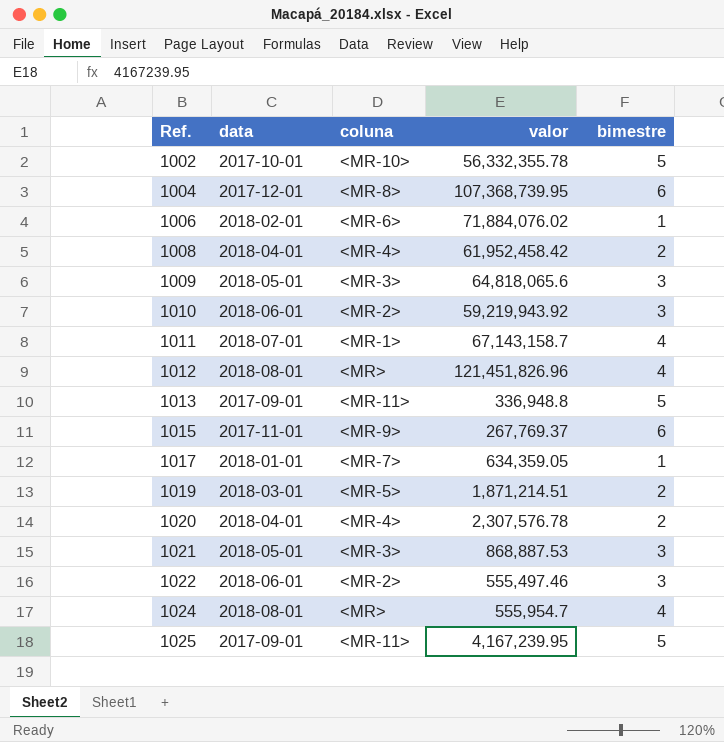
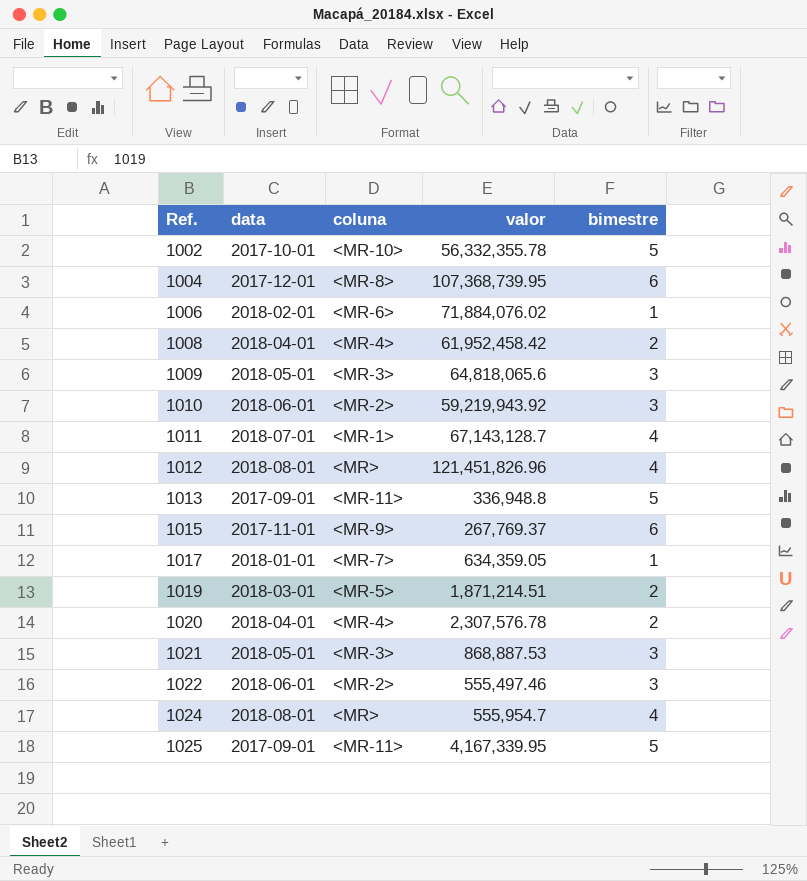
1011 | valor: 67,143,158.7 -> 67,143,128.7
1025 | valor: 4,167,239.95 -> 4,167,339.95

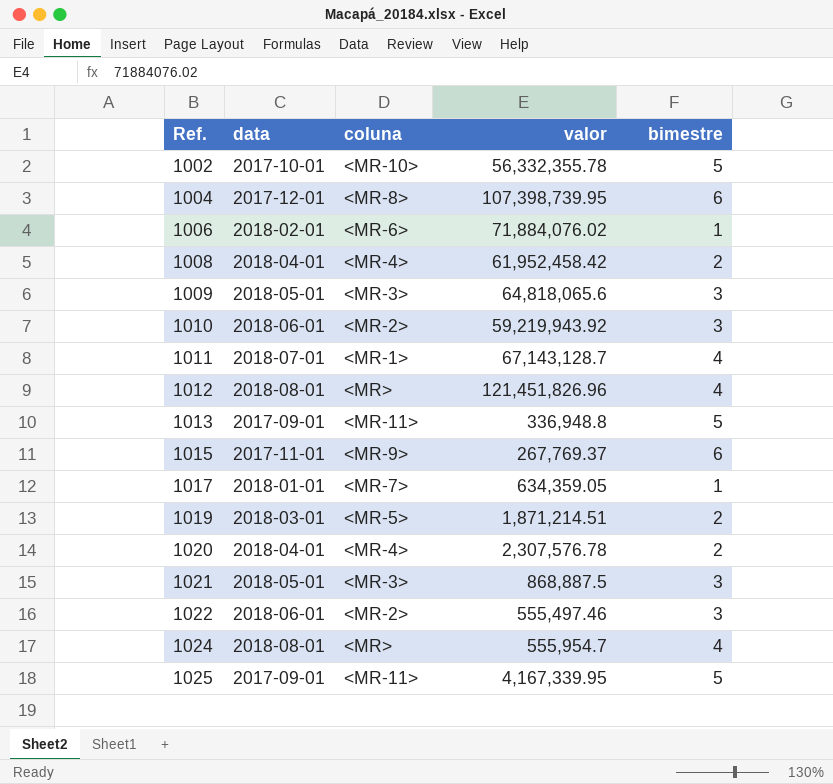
1004 | valor: 107,368,739.95 -> 107,398,739.95
1021 | valor: 868,887.53 -> 868,887.5

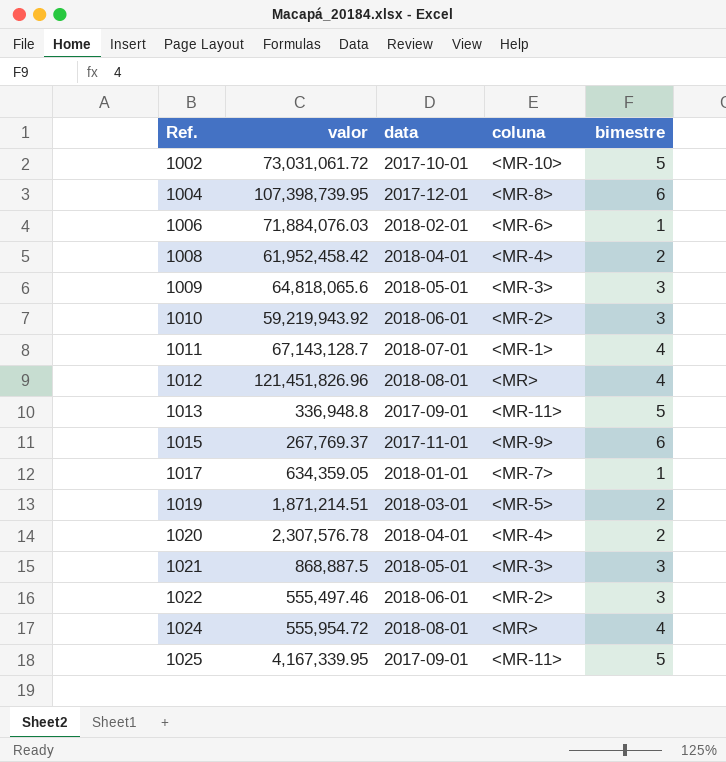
column valor | position: 4 -> 2
1002 | valor: 56,332,355.78 -> 73,031,061.72
1006 | valor: 71,884,076.02 -> 71,884,076.03
1024 | valor: 555,954.7 -> 555,954.72

